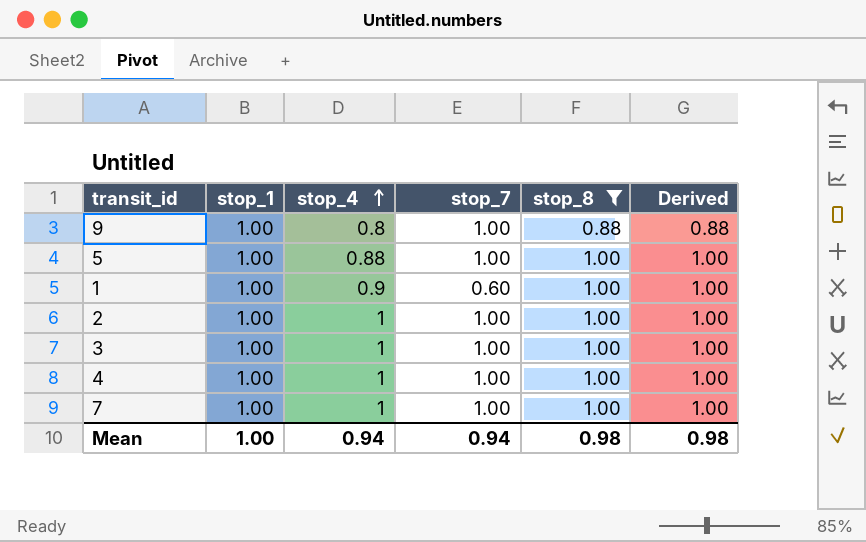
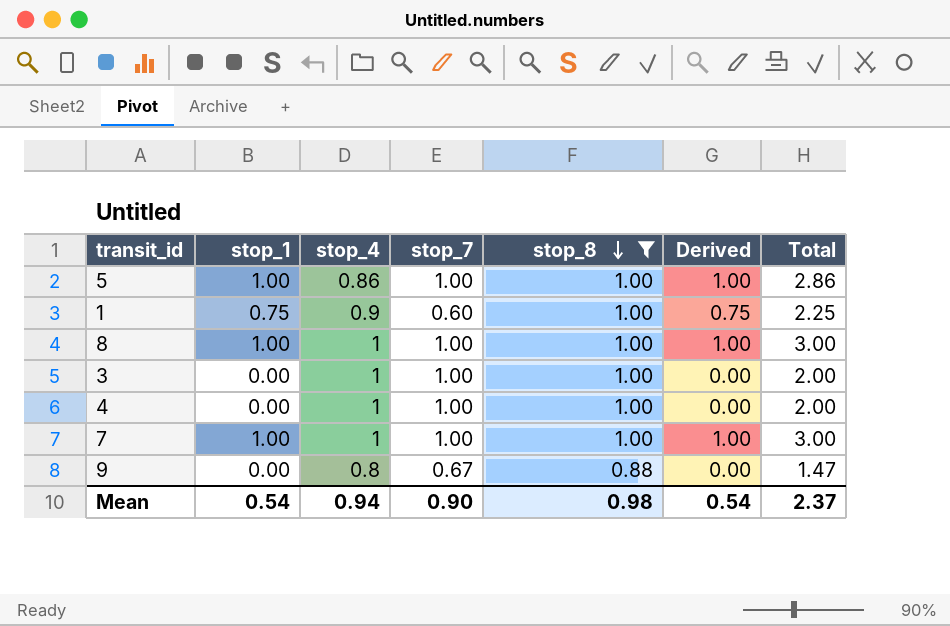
row order: stop_4 ascending -> stop_8 descending
column Total | formula: none -> [stop_1] + [stop_4] + [stop_7]
row 2: 1.00 | 1 | 1.00 | 1.00 | 1.00 -> none
5 | stop_4: 0.88 -> 0.86
1 | stop_1: 1.00 -> 0.75
1 | Derived: 1.00 -> 0.75
row 8: none -> 1.00 | 1 | 1.00 | 1.00 | 1.00 | 3.00
3 | stop_1: 1.00 -> 0.00
3 | Derived: 1.00 -> 0.00
4 | stop_1: 1.00 -> 0.00
4 | Derived: 1.00 -> 0.00
9 | stop_1: 1.00 -> 0.00
9 | stop_7: 1.00 -> 0.67
9 | Derived: 0.88 -> 0.00
Mean | stop_1: 1.00 -> 0.54
Mean | stop_7: 0.94 -> 0.90
Mean | Derived: 0.98 -> 0.54

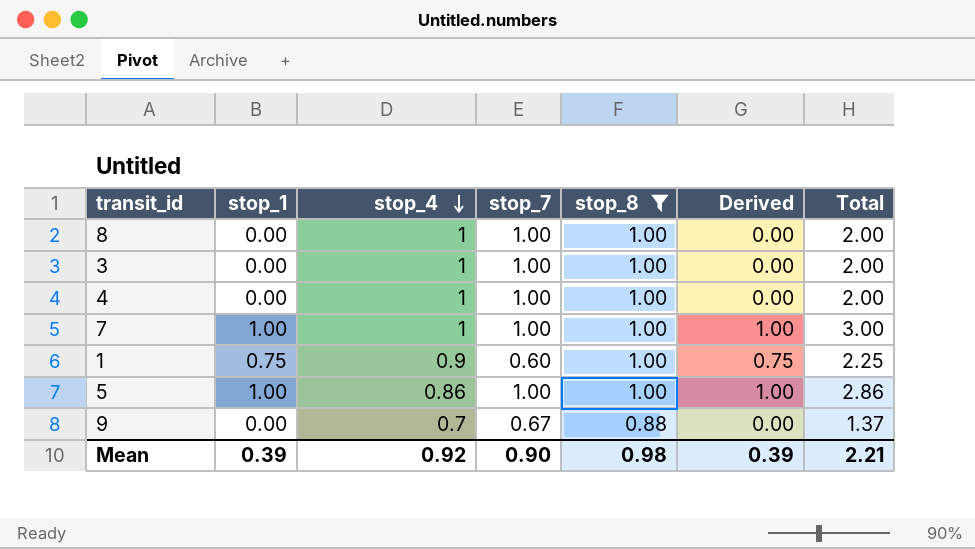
row order: stop_8 descending -> stop_4 descending
8 | stop_1: 1.00 -> 0.00
8 | Derived: 1.00 -> 0.00
8 | Total: 3.00 -> 2.00
9 | stop_4: 0.8 -> 0.7
9 | Total: 1.47 -> 1.37
Mean | stop_1: 0.54 -> 0.39
Mean | stop_4: 0.94 -> 0.92
Mean | Derived: 0.54 -> 0.39
Mean | Total: 2.37 -> 2.21

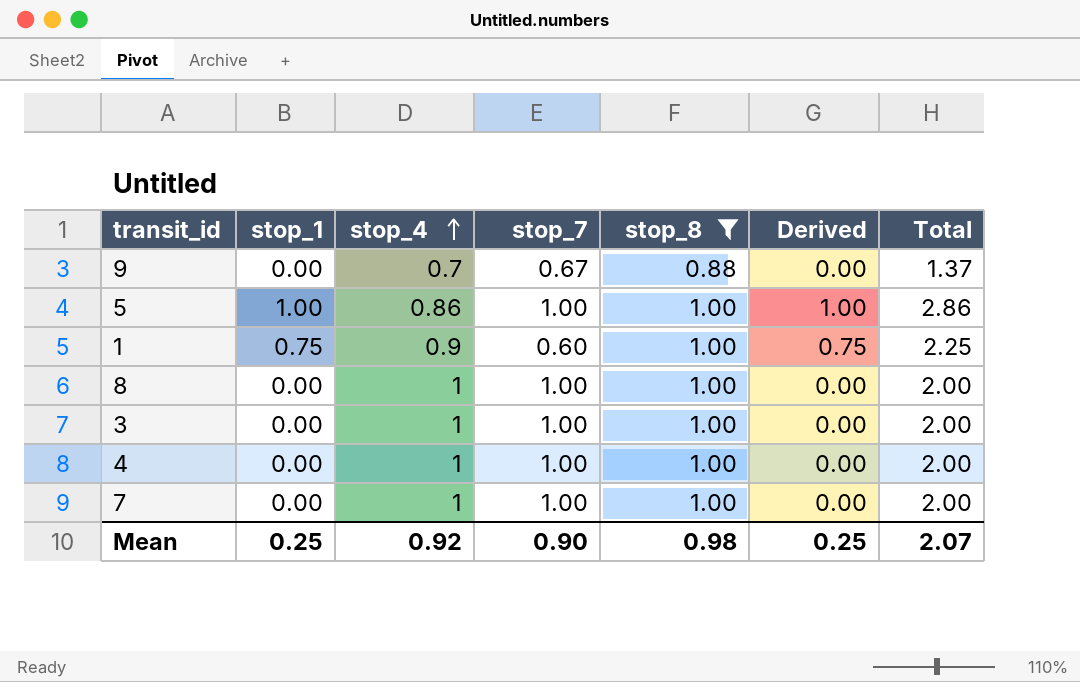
row order: stop_4 descending -> stop_4 ascending
7 | stop_1: 1.00 -> 0.00
7 | Derived: 1.00 -> 0.00
7 | Total: 3.00 -> 2.00
Mean | stop_1: 0.39 -> 0.25
Mean | Derived: 0.39 -> 0.25
Mean | Total: 2.21 -> 2.07

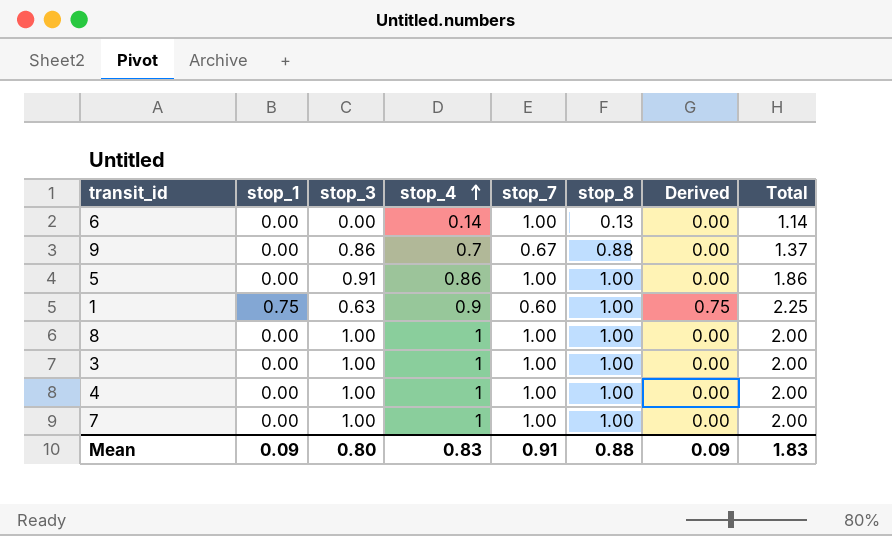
filter: stop_8 != 0.13 -> none
column stop_3 | position: none -> 3
5 | stop_1: 1.00 -> 0.00
5 | Derived: 1.00 -> 0.00
5 | Total: 2.86 -> 1.86
Mean | stop_1: 0.25 -> 0.09
Mean | stop_4: 0.92 -> 0.83
Mean | stop_7: 0.90 -> 0.91
Mean | stop_8: 0.98 -> 0.88
Mean | Derived: 0.25 -> 0.09
Mean | Total: 2.07 -> 1.83

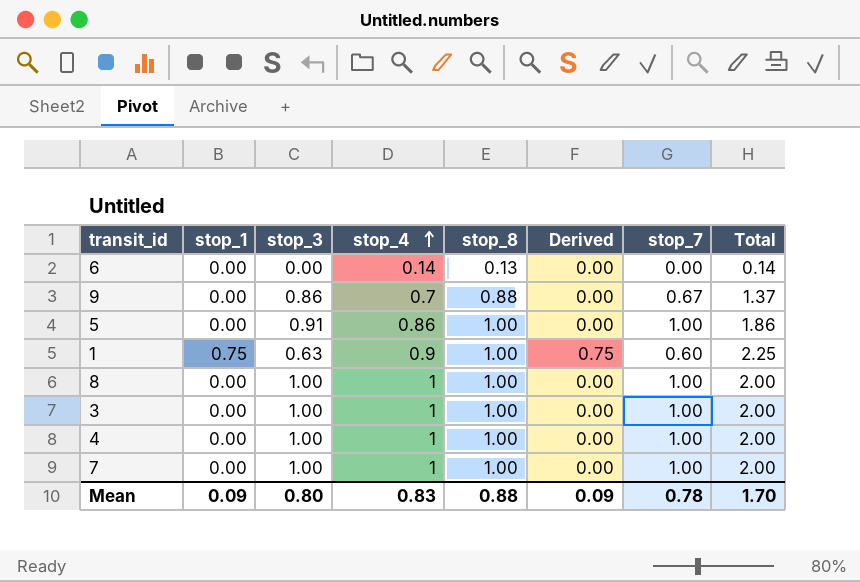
column stop_7 | position: 5 -> 7
6 | stop_7: 1.00 -> 0.00
6 | Total: 1.14 -> 0.14
Mean | stop_7: 0.91 -> 0.78
Mean | Total: 1.83 -> 1.70

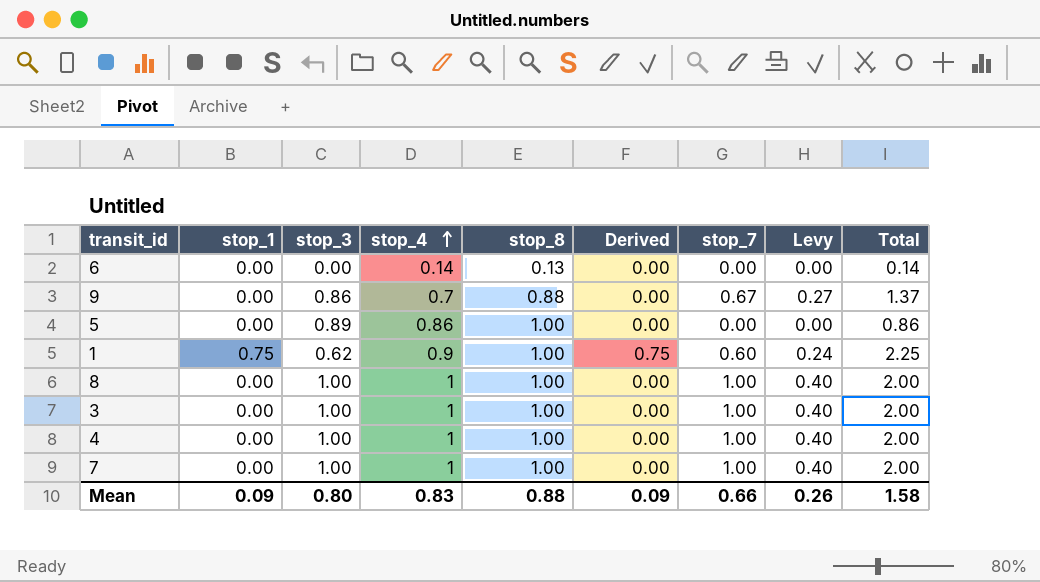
column Levy | formula: none -> [stop_7] * 0.4
5 | stop_3: 0.91 -> 0.89
5 | stop_7: 1.00 -> 0.00
5 | Total: 1.86 -> 0.86
1 | stop_3: 0.63 -> 0.62
Mean | stop_7: 0.78 -> 0.66
Mean | Total: 1.70 -> 1.58

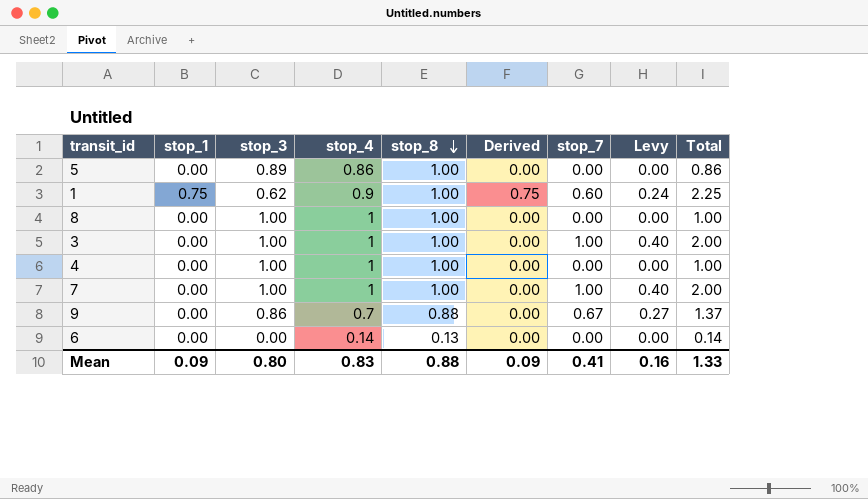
row order: stop_4 ascending -> stop_8 descending
8 | stop_7: 1.00 -> 0.00
8 | Levy: 0.40 -> 0.00
8 | Total: 2.00 -> 1.00
4 | stop_7: 1.00 -> 0.00
4 | Levy: 0.40 -> 0.00
4 | Total: 2.00 -> 1.00
Mean | stop_7: 0.66 -> 0.41
Mean | Levy: 0.26 -> 0.16
Mean | Total: 1.58 -> 1.33

